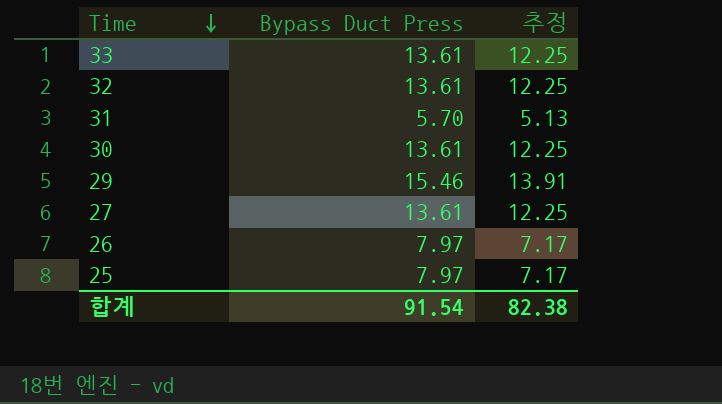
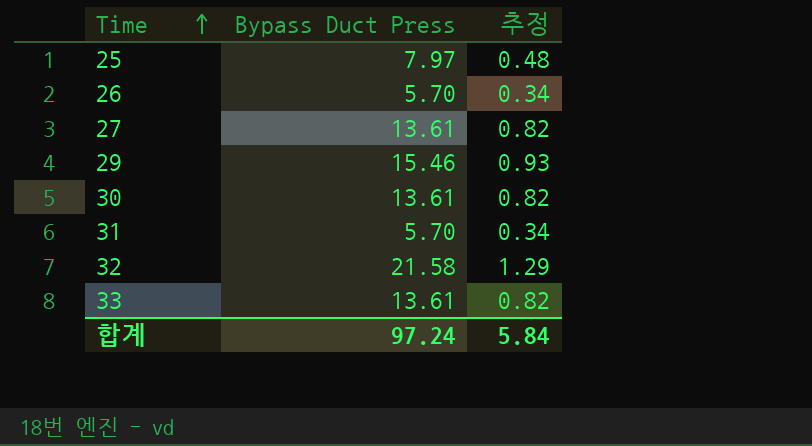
row order: Time descending -> Time ascending
column 추정 | formula: [Bypass Duct Press] * 0.9 -> [Bypass Duct Press] * 0.06
26 | Bypass Duct Press: 7.97 -> 5.70
32 | Bypass Duct Press: 13.61 -> 21.58
합계 | Bypass Duct Press: 91.54 -> 97.24
합계 | 추정: 82.38 -> 5.84

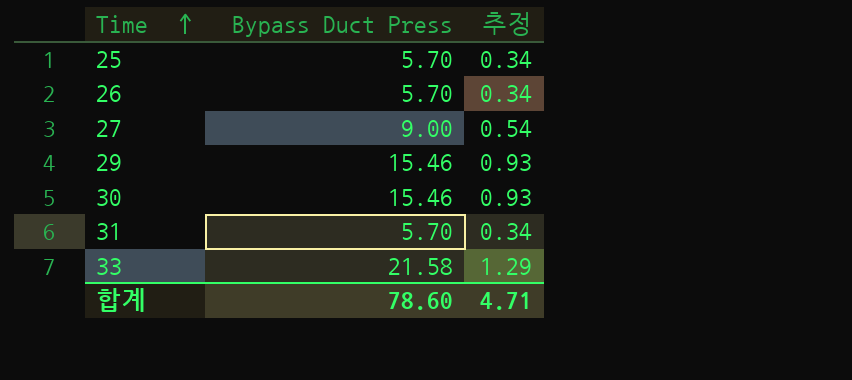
row 32: 21.58 | 1.29 -> none
25 | Bypass Duct Press: 7.97 -> 5.70
25 | 추정: 0.48 -> 0.34
27 | Bypass Duct Press: 13.61 -> 9.00
27 | 추정: 0.82 -> 0.54
30 | Bypass Duct Press: 13.61 -> 15.46
30 | 추정: 0.82 -> 0.93
33 | Bypass Duct Press: 13.61 -> 21.58
33 | 추정: 0.82 -> 1.29
합계 | Bypass Duct Press: 97.24 -> 78.60
합계 | 추정: 5.84 -> 4.71

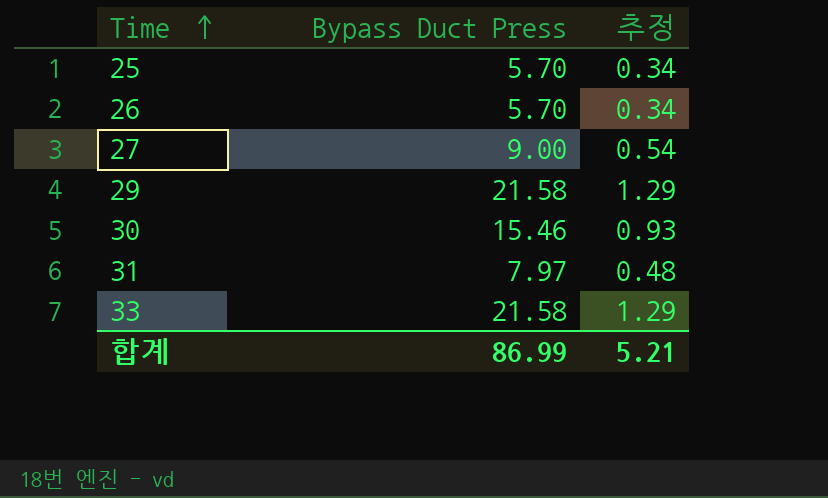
29 | Bypass Duct Press: 15.46 -> 21.58
29 | 추정: 0.93 -> 1.29
31 | Bypass Duct Press: 5.70 -> 7.97
31 | 추정: 0.34 -> 0.48
합계 | Bypass Duct Press: 78.60 -> 86.99
합계 | 추정: 4.71 -> 5.21

